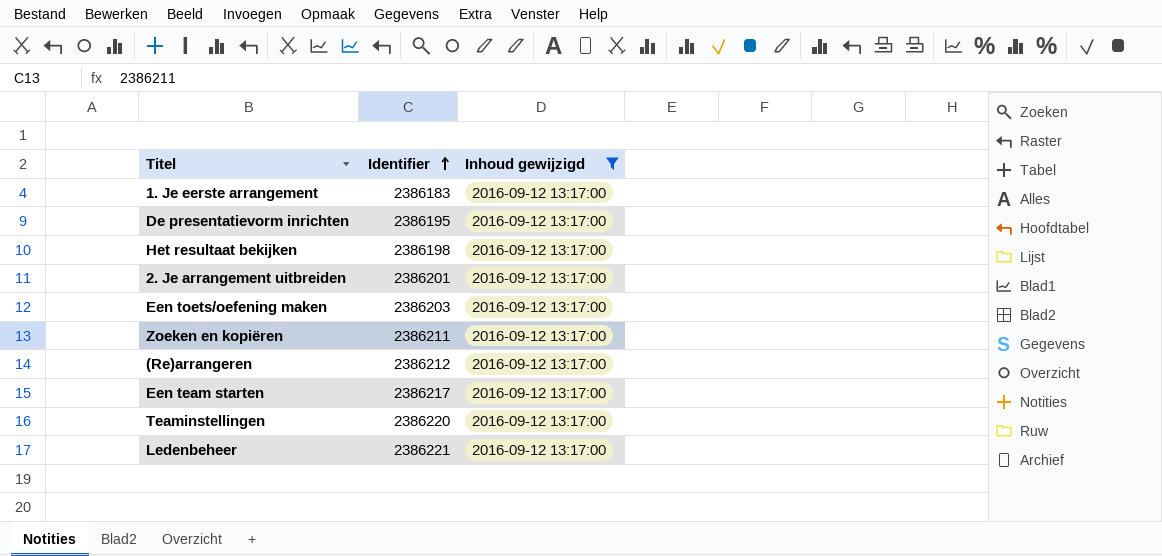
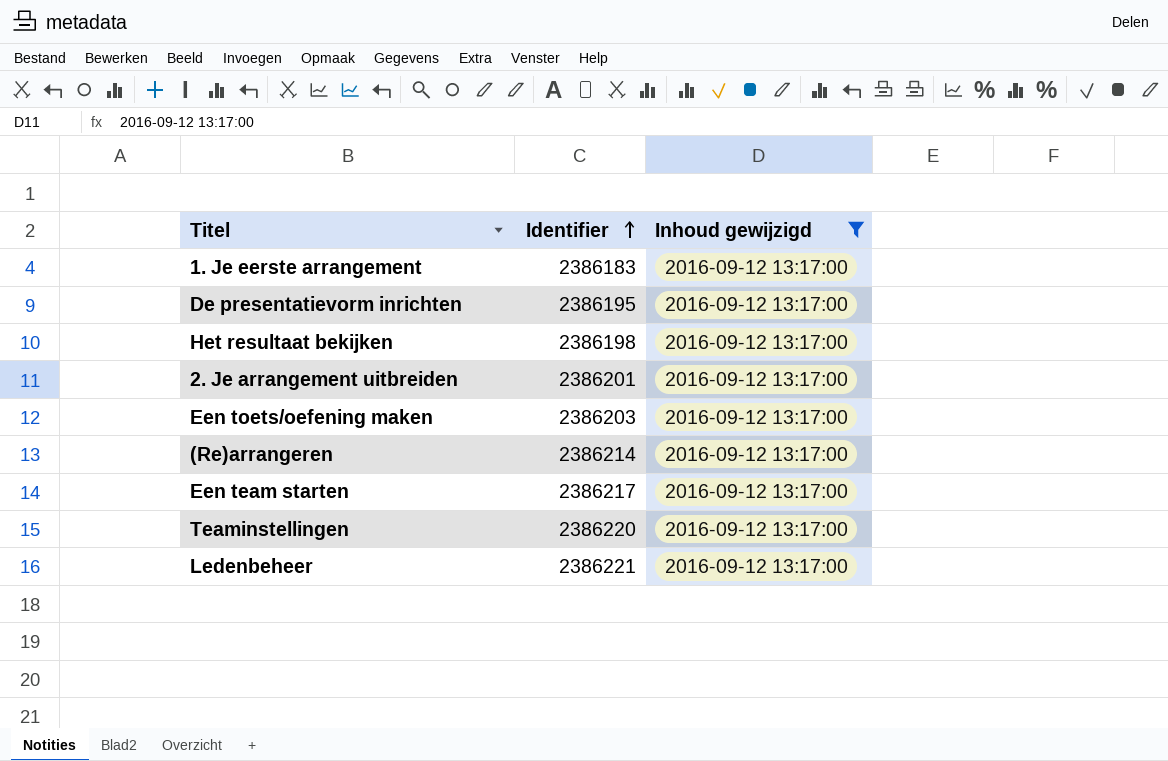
row Zoeken en kopiëren: 2386211 | 2016-09-12 13:17:00 -> none
(Re)arrangeren | Identifier: 2386212 -> 2386214

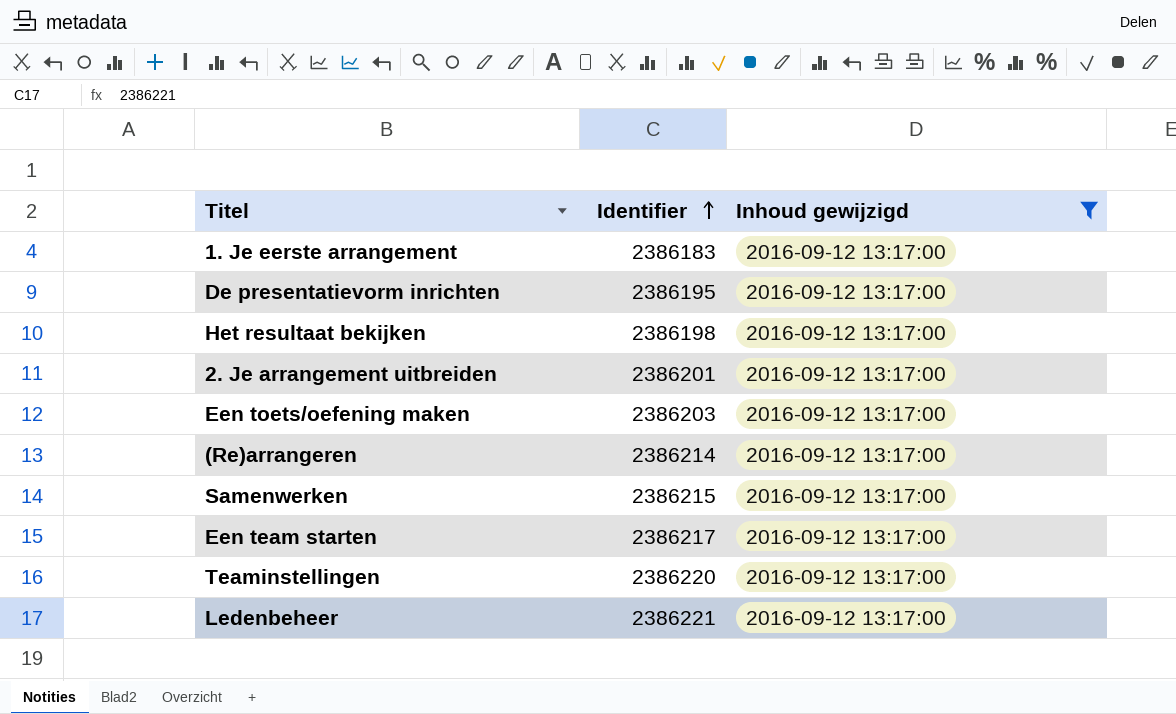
row Samenwerken: none -> 2386215 | 2016-09-12 13:17:00

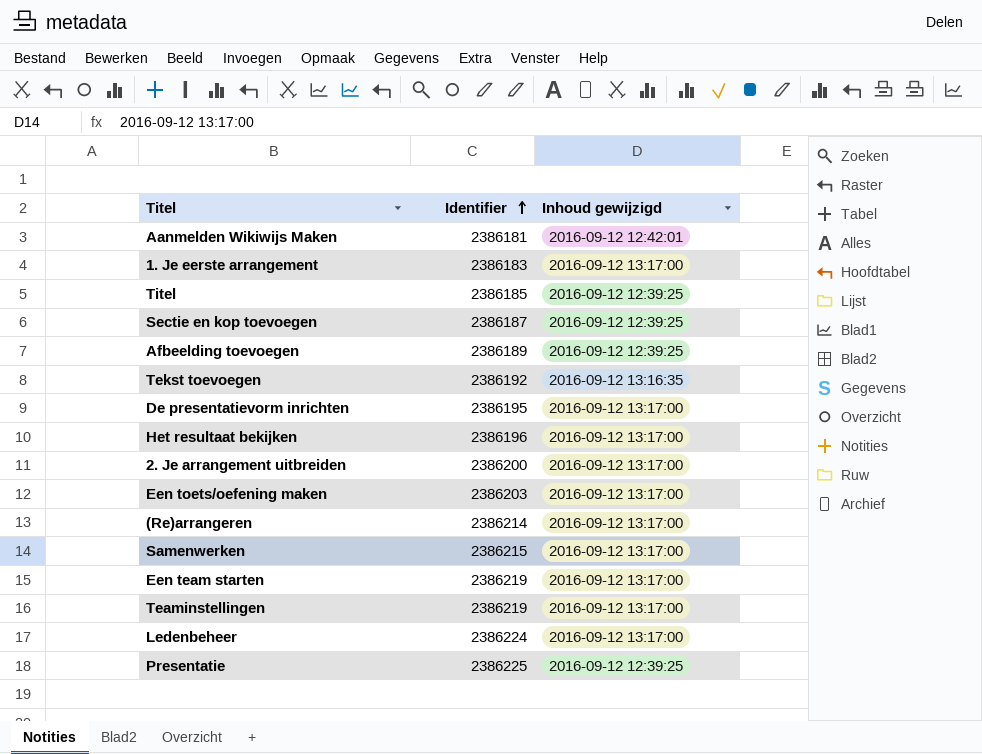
filter: Inhoud gewijzigd = 2016-09-12 13:17:00 -> none
Het resultaat bekijken | Identifier: 2386198 -> 2386196
2. Je arrangement uitbreiden | Identifier: 2386201 -> 2386200
Een team starten | Identifier: 2386217 -> 2386219
Teaminstellingen | Identifier: 2386220 -> 2386219
Ledenbeheer | Identifier: 2386221 -> 2386224

